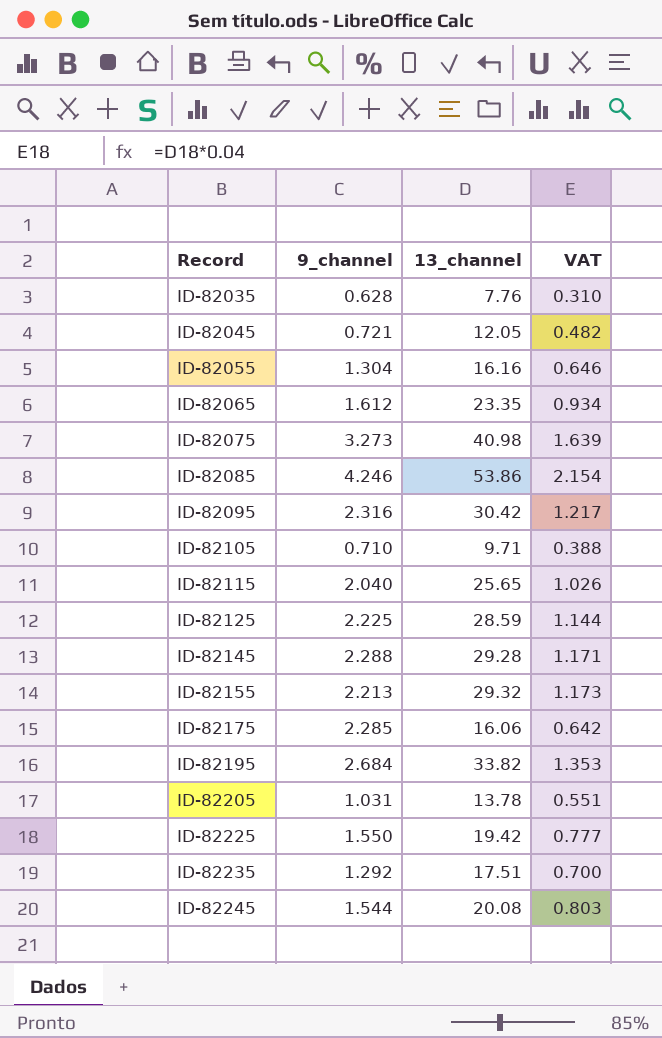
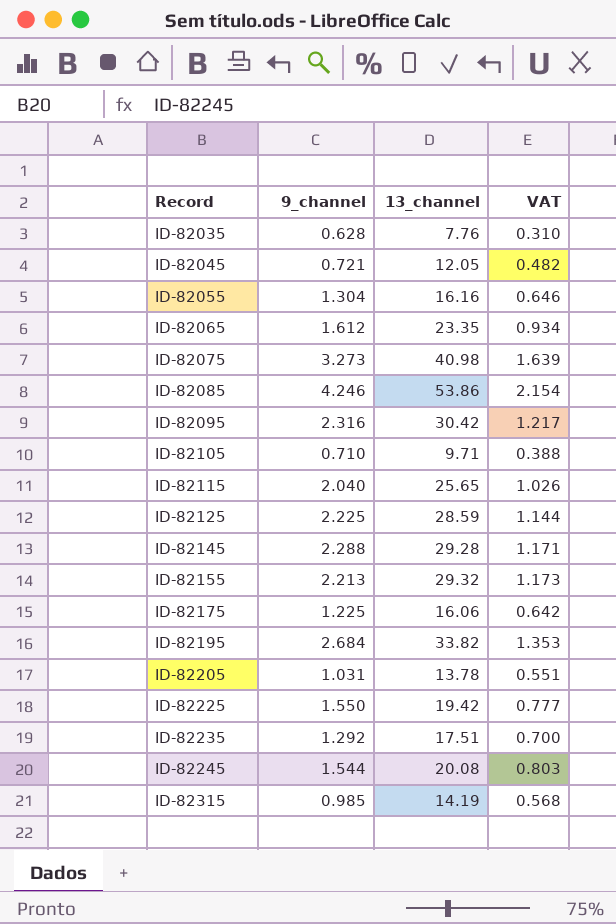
ID-82175 | 9_channel: 2.285 -> 1.225
row ID-82315: none -> 0.985 | 14.19 | 0.568

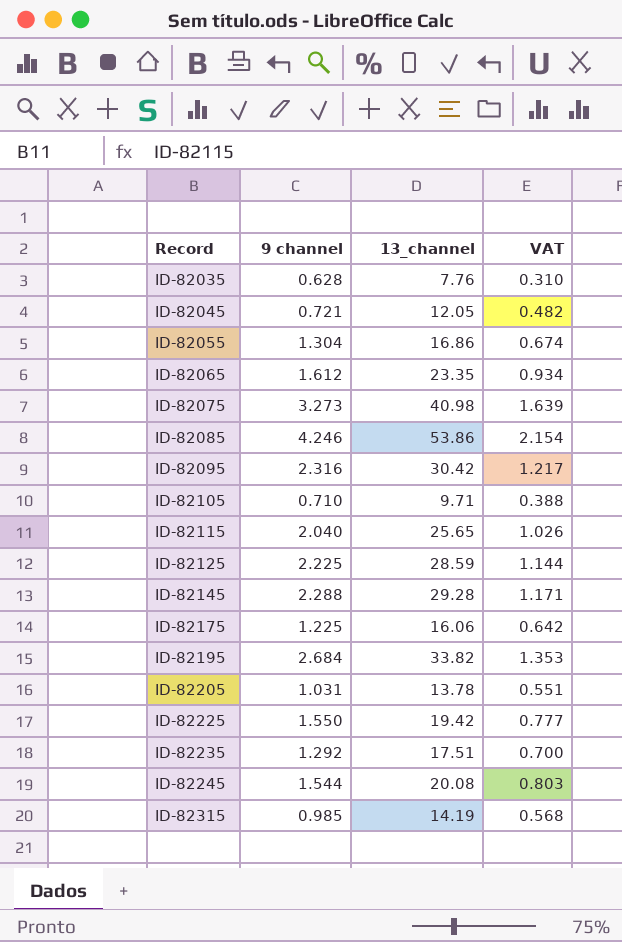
column name: 9_channel -> 9 channel
row ID-82155: 2.213 | 29.32 | 1.173 -> none
ID-82055 | 13_channel: 16.16 -> 16.86
ID-82055 | VAT: 0.646 -> 0.674

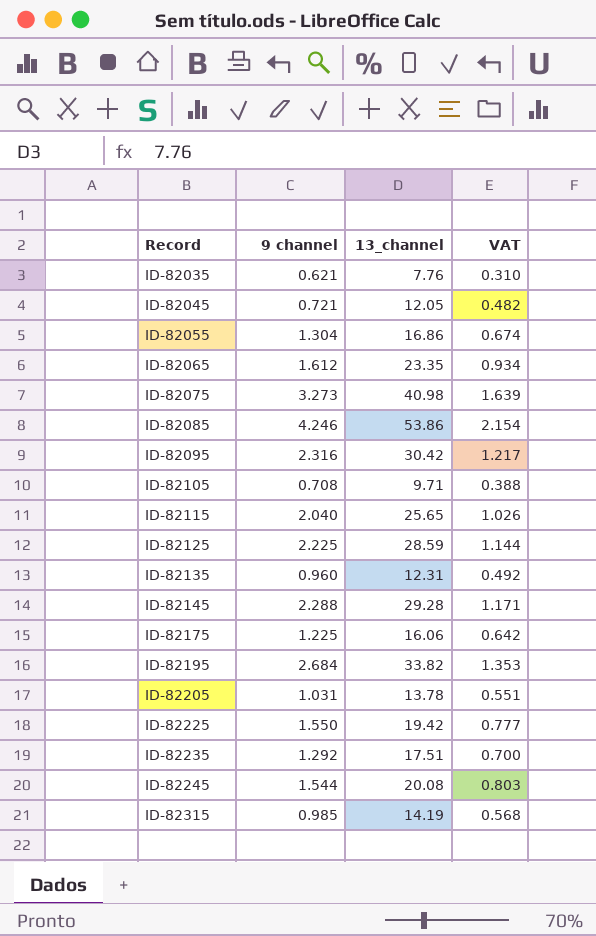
ID-82035 | 9 channel: 0.628 -> 0.621
ID-82105 | 9 channel: 0.710 -> 0.708
row ID-82135: none -> 0.960 | 12.31 | 0.492

